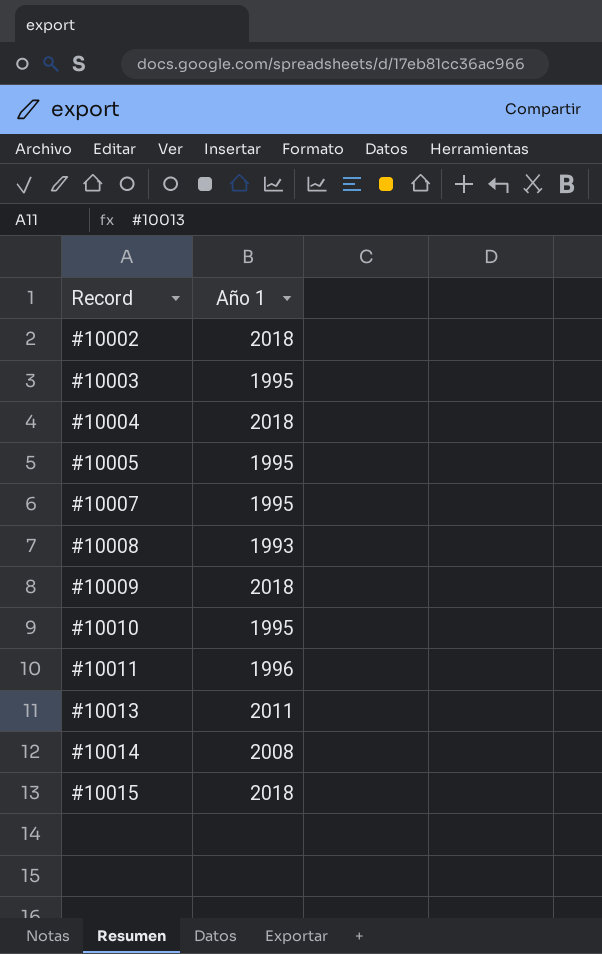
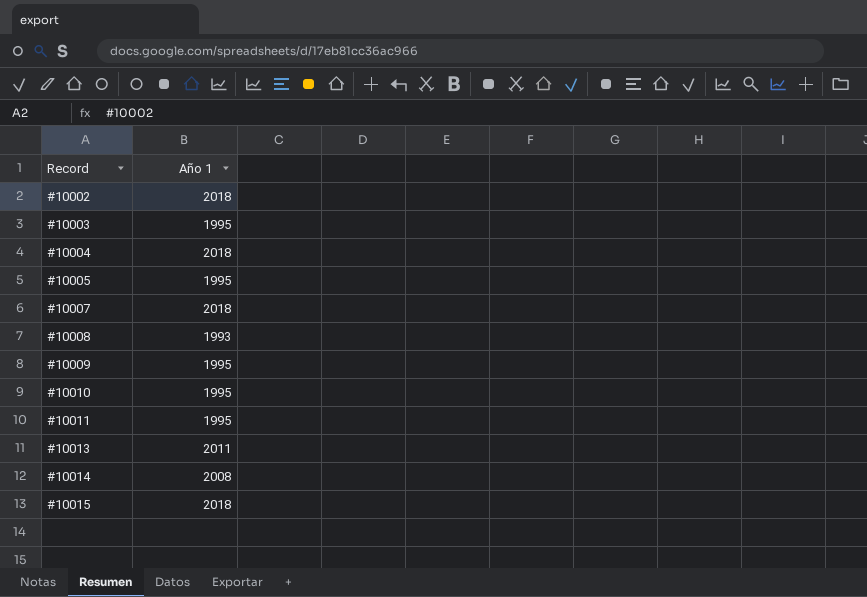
#10007 | Año 1: 1995 -> 2018
#10009 | Año 1: 2018 -> 1995
#10011 | Año 1: 1996 -> 1995

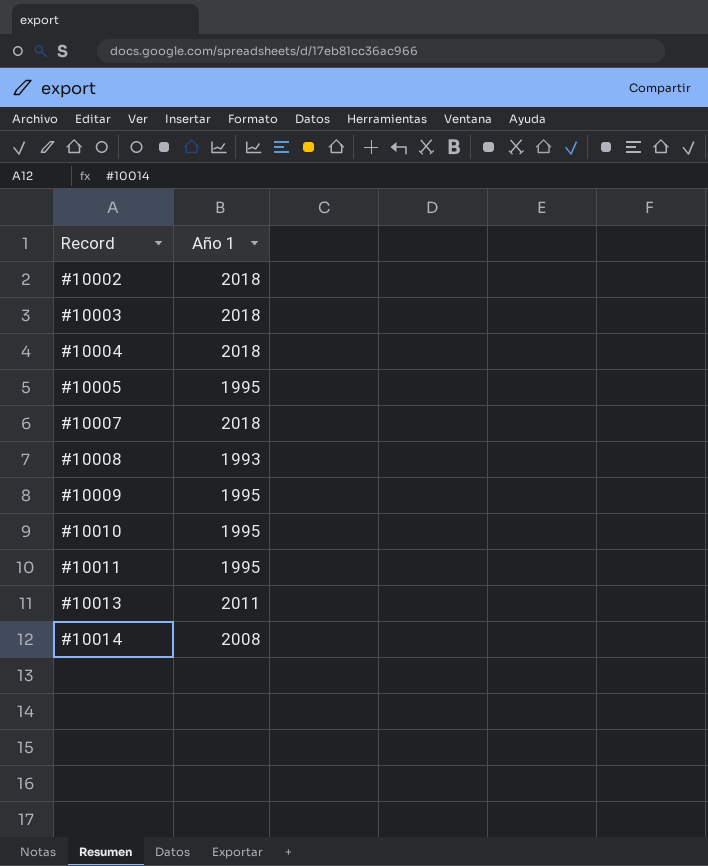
row #10015: 2018 -> none
#10003 | Año 1: 1995 -> 2018

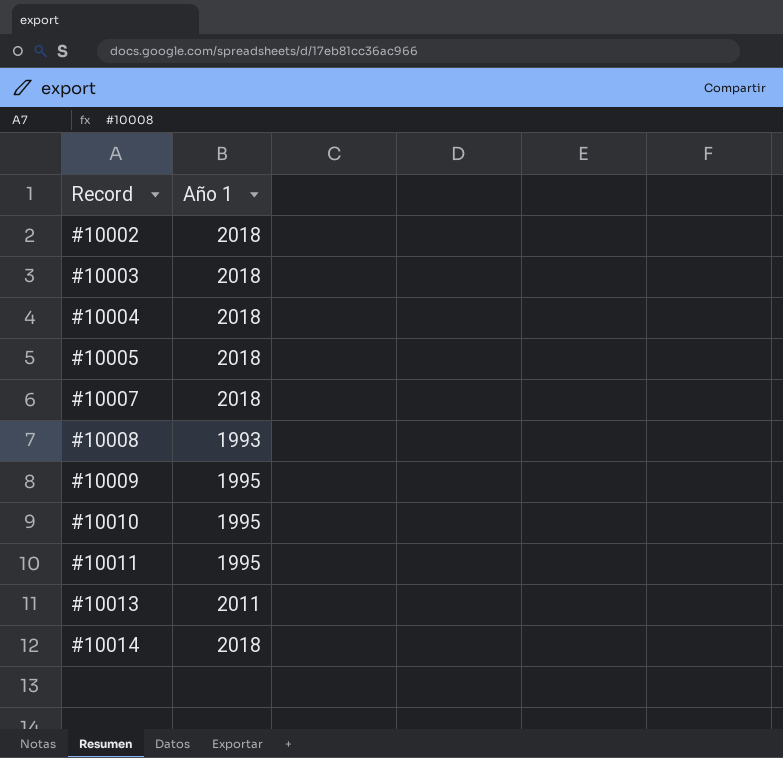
#10005 | Año 1: 1995 -> 2018
#10014 | Año 1: 2008 -> 2018

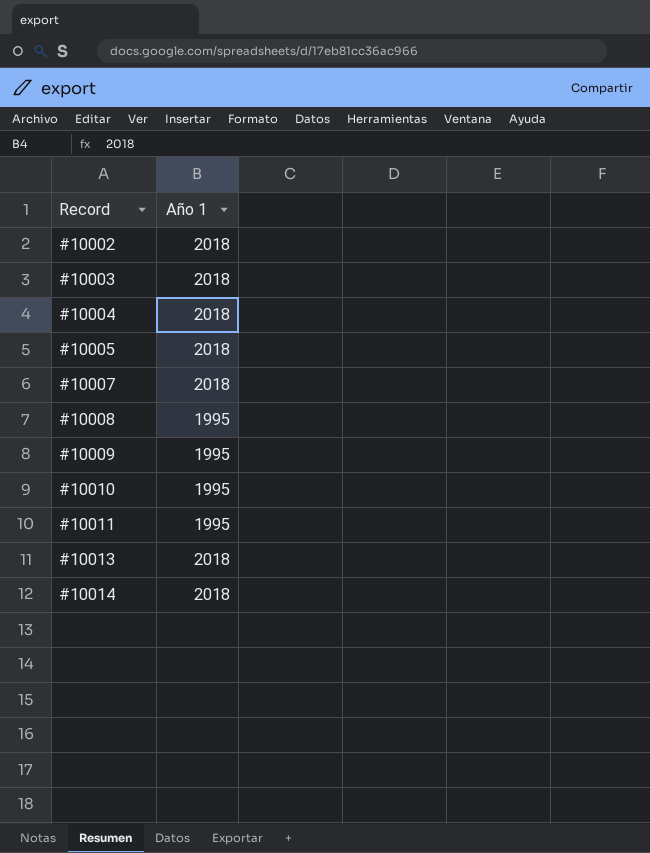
#10008 | Año 1: 1993 -> 1995
#10013 | Año 1: 2011 -> 2018

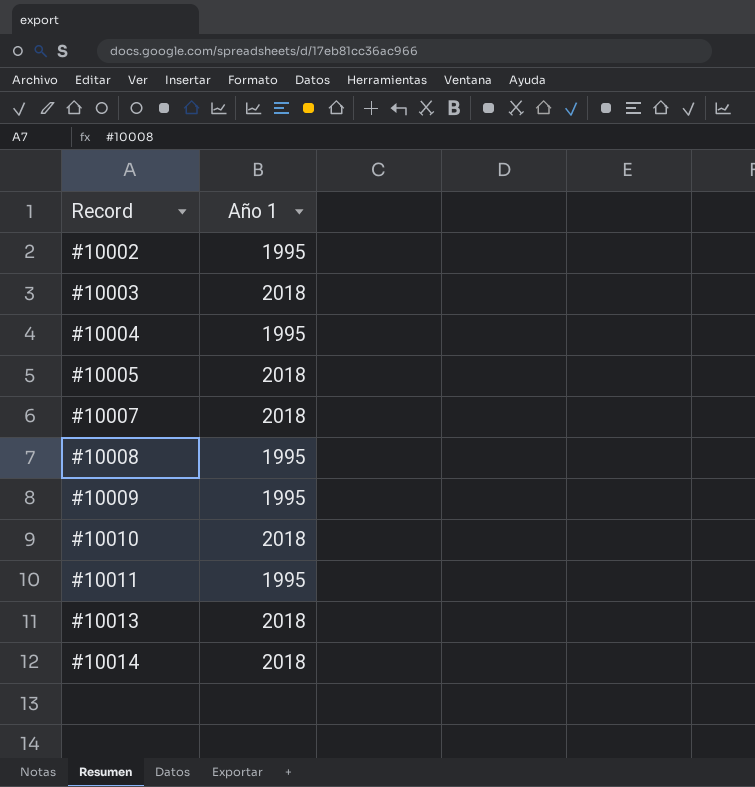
#10002 | Año 1: 2018 -> 1995
#10004 | Año 1: 2018 -> 1995
#10010 | Año 1: 1995 -> 2018

